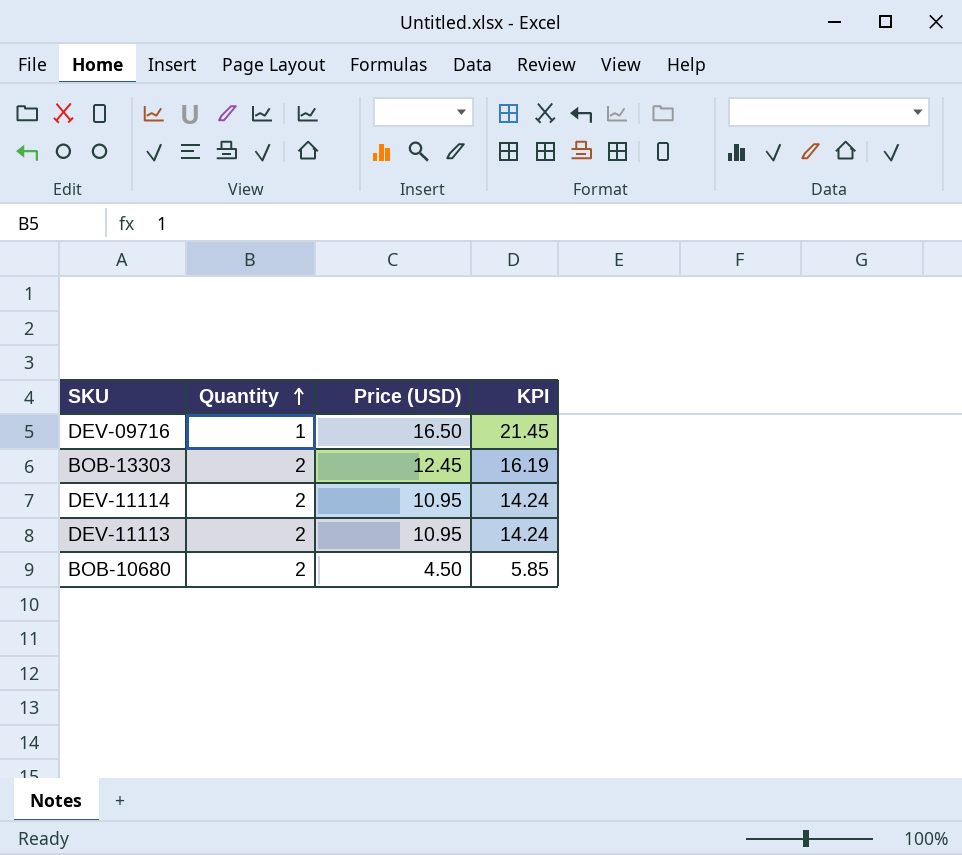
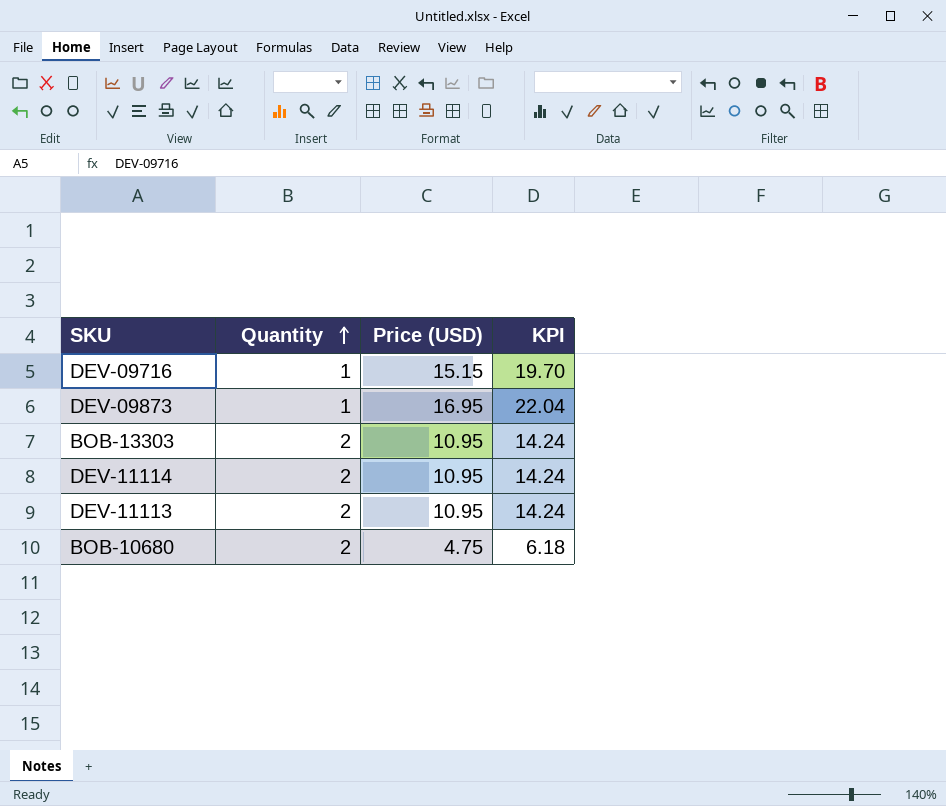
DEV-09716 | Price (USD): 16.50 -> 15.15
DEV-09716 | KPI: 21.45 -> 19.70
row DEV-09873: none -> 1 | 16.95 | 22.04
BOB-13303 | Price (USD): 12.45 -> 10.95
BOB-13303 | KPI: 16.19 -> 14.24
BOB-10680 | Price (USD): 4.50 -> 4.75
BOB-10680 | KPI: 5.85 -> 6.18

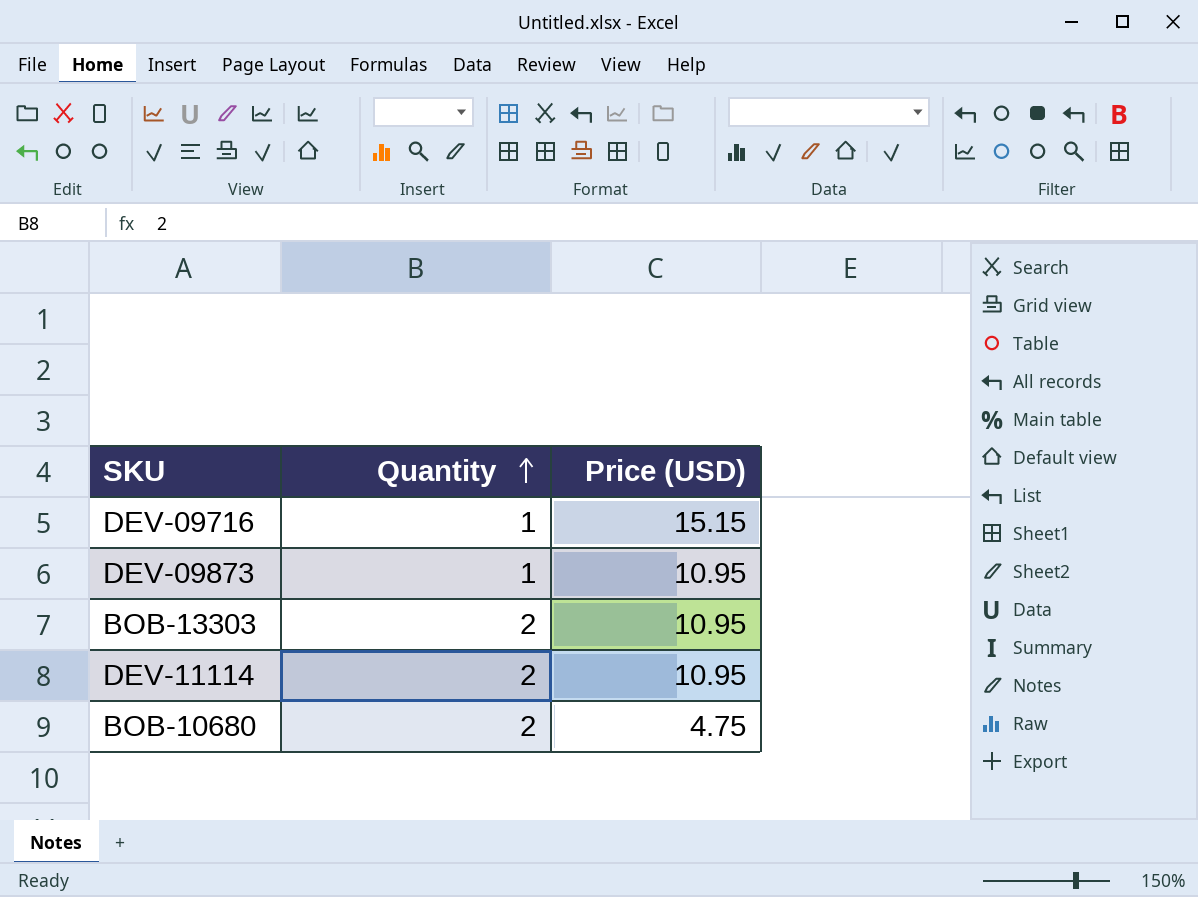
column KPI | formula: [Price (USD)] * 1.3 -> none
row DEV-11113: 2 | 10.95 | 14.24 -> none
DEV-09873 | Price (USD): 16.95 -> 10.95

